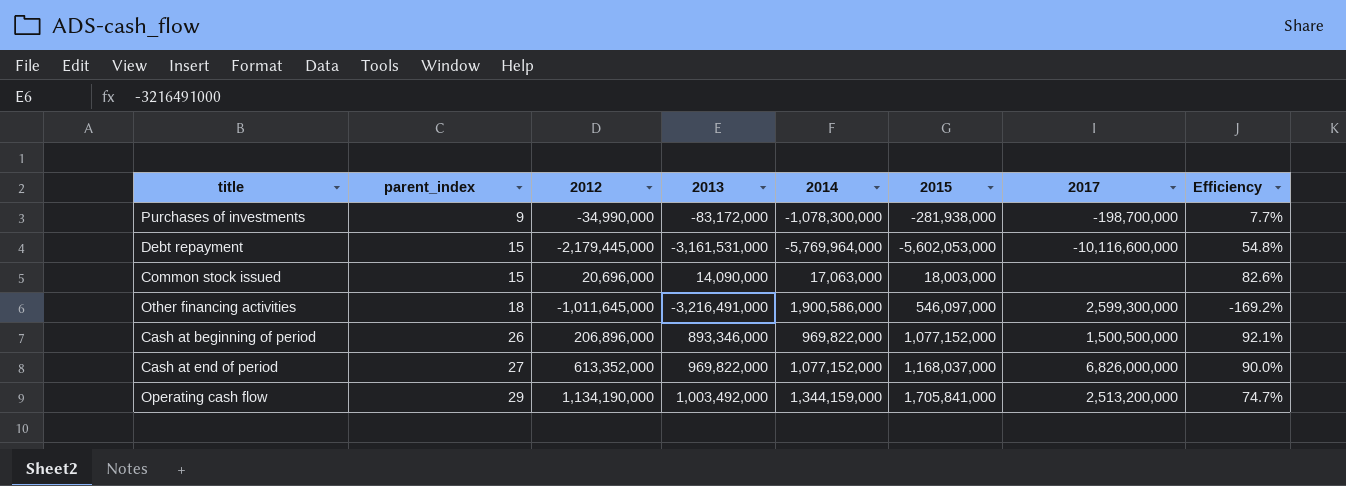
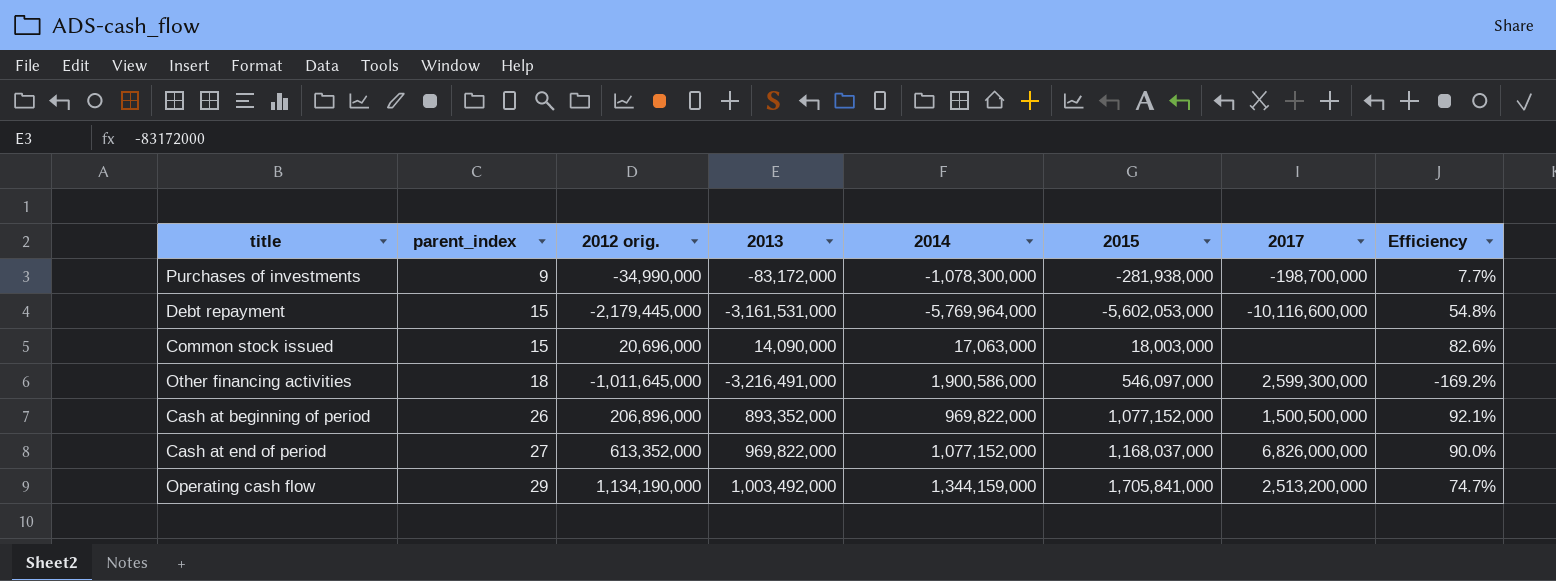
column name: 2012 -> 2012 orig.
Cash at beginning of period | 2013: 893,346,000 -> 893,352,000

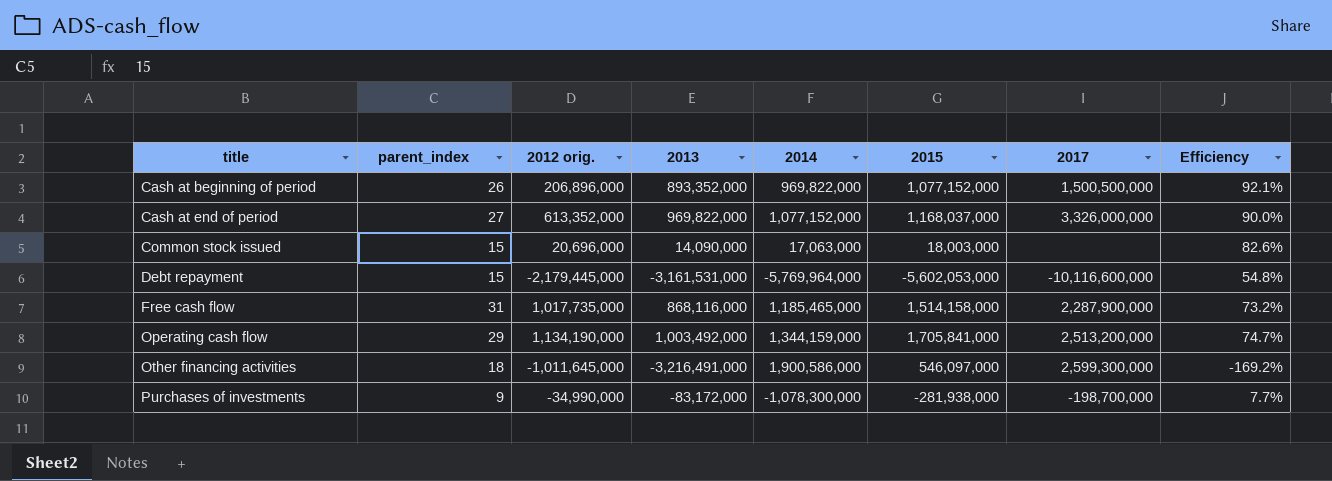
row order: parent_index ascending -> title ascending
Cash at end of period | 2017: 6,826,000,000 -> 3,326,000,000
row Free cash flow: none -> 31 | 1,017,735,000 | 868,116,000 | 1,185,465,000 | 1,514,158,000 | 2,287,900,000 | 73.2%

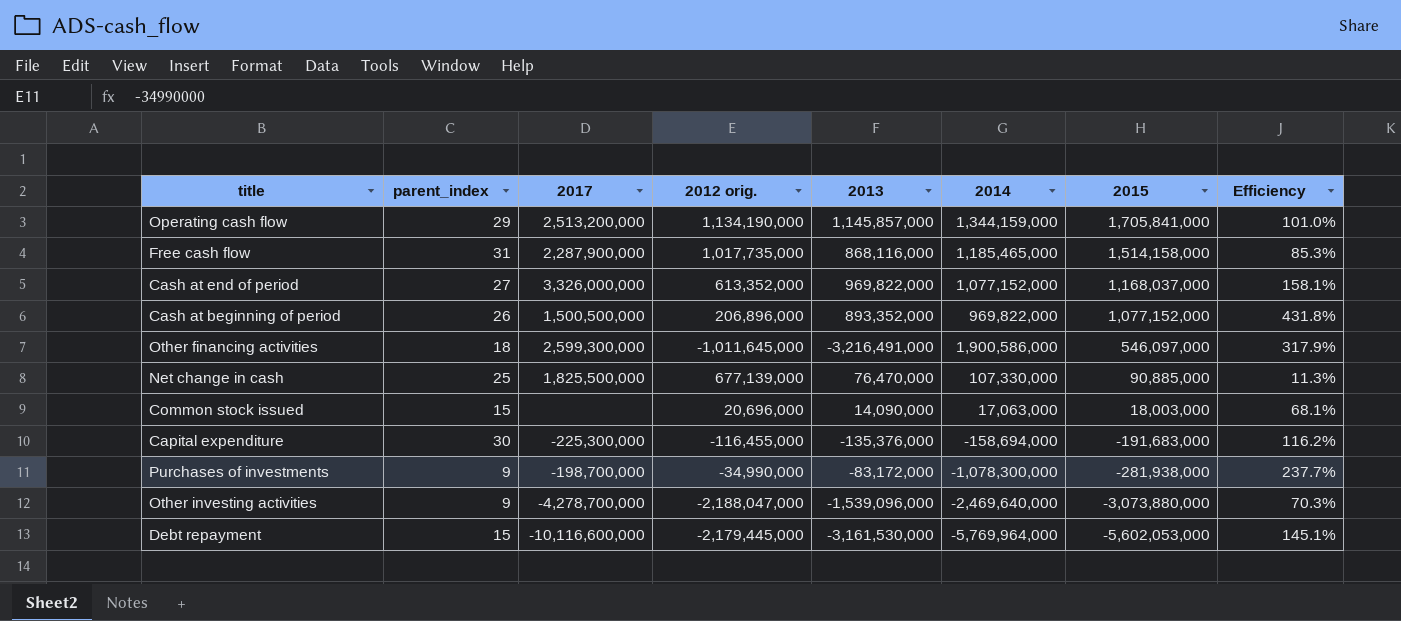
row order: title ascending -> 2015 descending
column 2017 | position: 7 -> 3
column Efficiency | formula: [2013] / [2014] -> [2013] / [2012 orig.]
Operating cash flow | 2013: 1,003,492,000 -> 1,145,857,000
row Net change in cash: none -> 25 | 1,825,500,000 | 677,139,000 | 76,470,000 | 107,330,000 | 90,885,000 | 11.3%
row Capital expenditure: none -> 30 | -225,300,000 | -116,455,000 | -135,376,000 | -158,694,000 | -191,683,000 | 116.2%
row Other investing activities: none -> 9 | -4,278,700,000 | -2,188,047,000 | -1,539,096,000 | -2,469,640,000 | -3,073,880,000 | 70.3%
Debt repayment | 2013: -3,161,531,000 -> -3,161,530,000

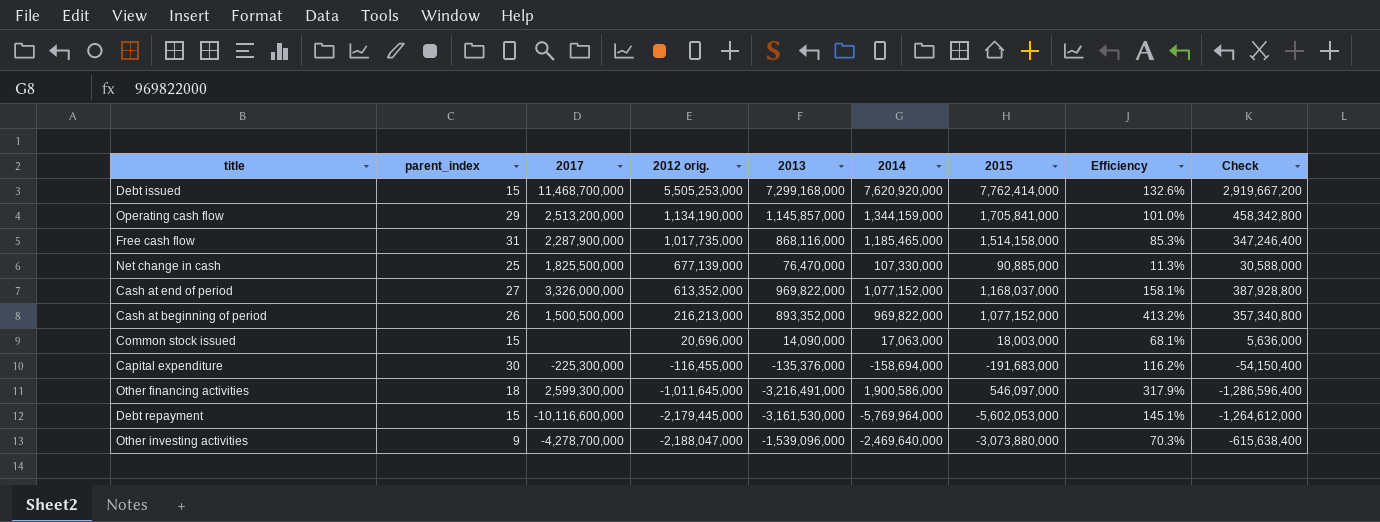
row order: 2015 descending -> 2012 orig. descending
column Check | formula: none -> [2013] * 0.4
row Purchases of investments: 9 | -198,700,000 | -34,990,000 | -83,172,000 | -1,078,300,000 | -281,938,000 | 237.7% -> none
row Debt issued: none -> 15 | 11,468,700,000 | 5,505,253,000 | 7,299,168,000 | 7,620,920,000 | 7,762,414,000 | 132.6% | 2,919,667,200
Cash at beginning of period | 2012 orig.: 206,896,000 -> 216,213,000
Cash at beginning of period | Efficiency: 431.8% -> 413.2%

